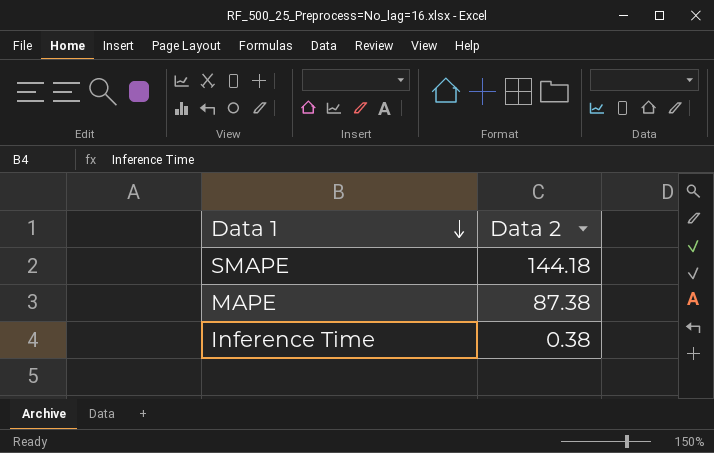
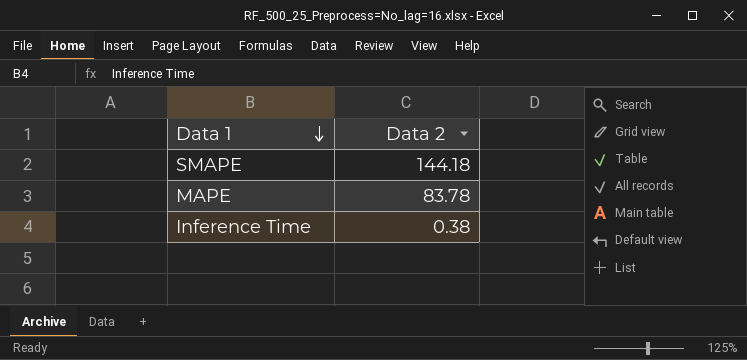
MAPE | Data 2: 87.38 -> 83.78

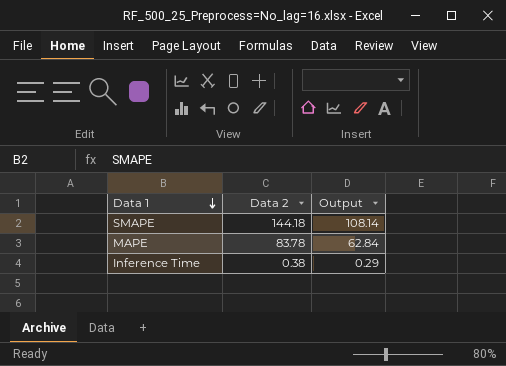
column Output | formula: none -> [Data 2] * 0.75

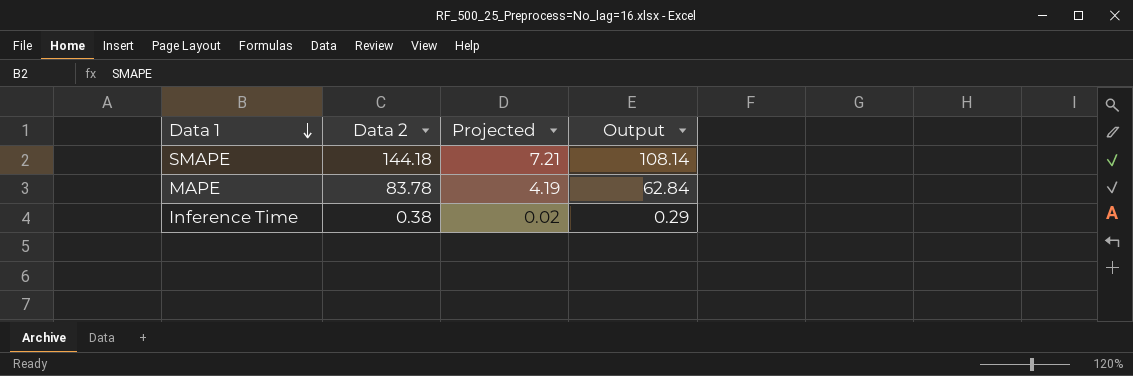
column Projected | formula: none -> [Data 2] * 0.05

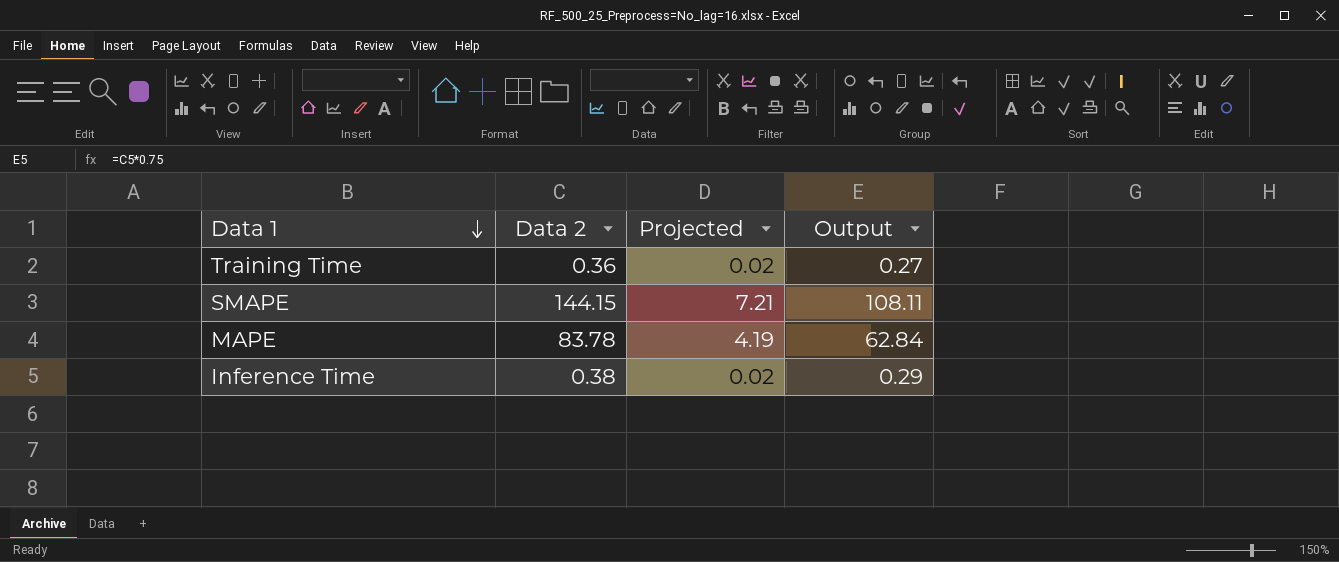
row Training Time: none -> 0.36 | 0.02 | 0.27
SMAPE | Data 2: 144.18 -> 144.15
SMAPE | Output: 108.14 -> 108.11

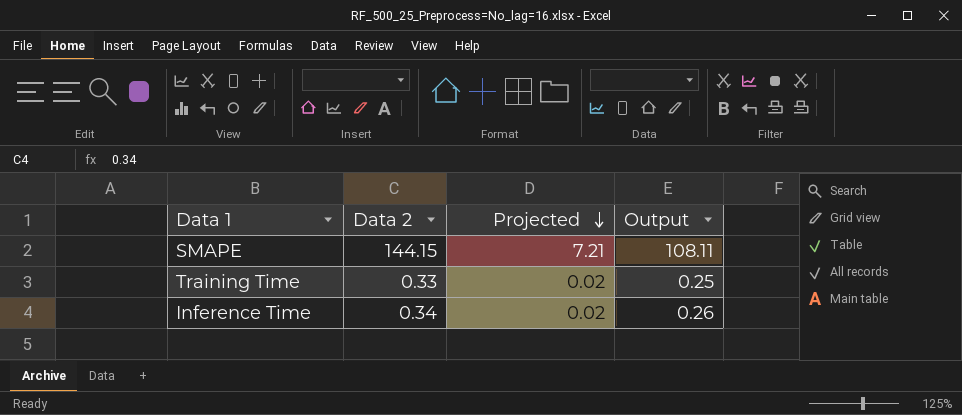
row order: Data 1 descending -> Projected descending
row MAPE: 83.78 | 4.19 | 62.84 -> none
Training Time | Data 2: 0.36 -> 0.33
Training Time | Output: 0.27 -> 0.25
Inference Time | Data 2: 0.38 -> 0.34
Inference Time | Output: 0.29 -> 0.26

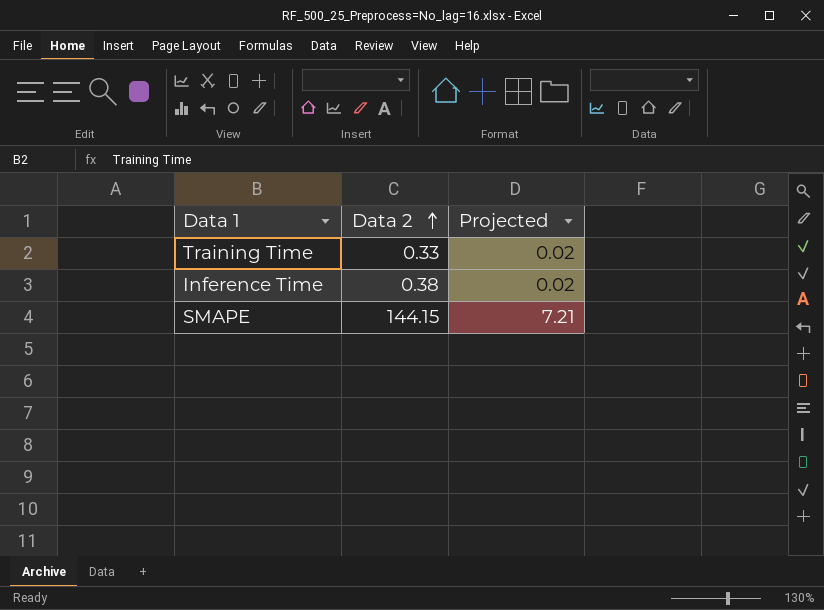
row order: Projected descending -> Data 2 ascending
column Output | formula: [Data 2] * 0.75 -> none
Inference Time | Data 2: 0.34 -> 0.38

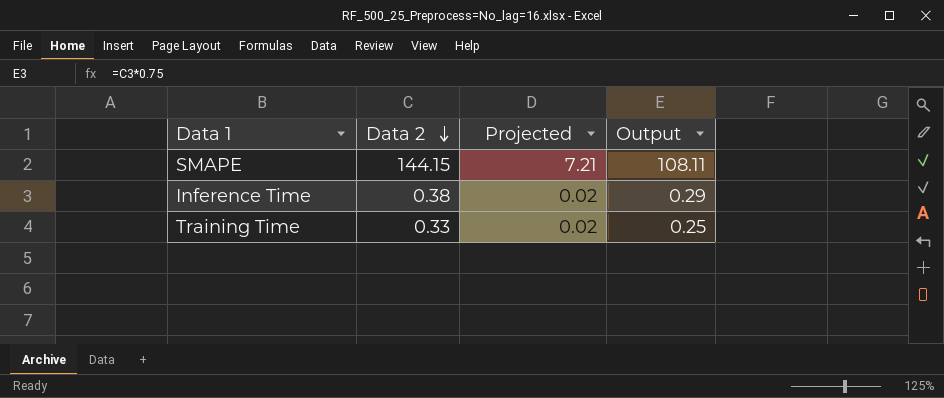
row order: Data 2 ascending -> Data 2 descending
column Output | formula: none -> [Data 2] * 0.75

